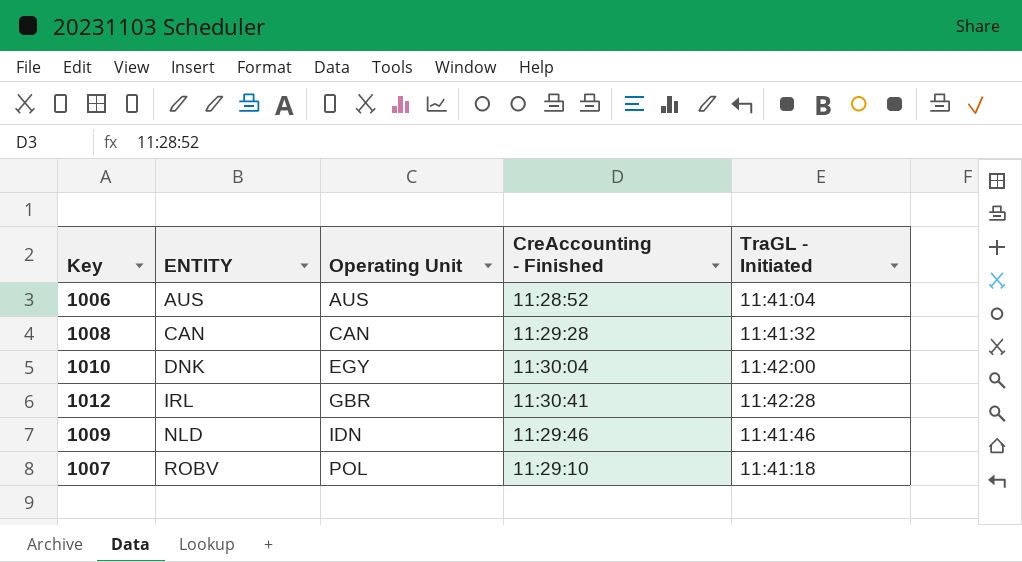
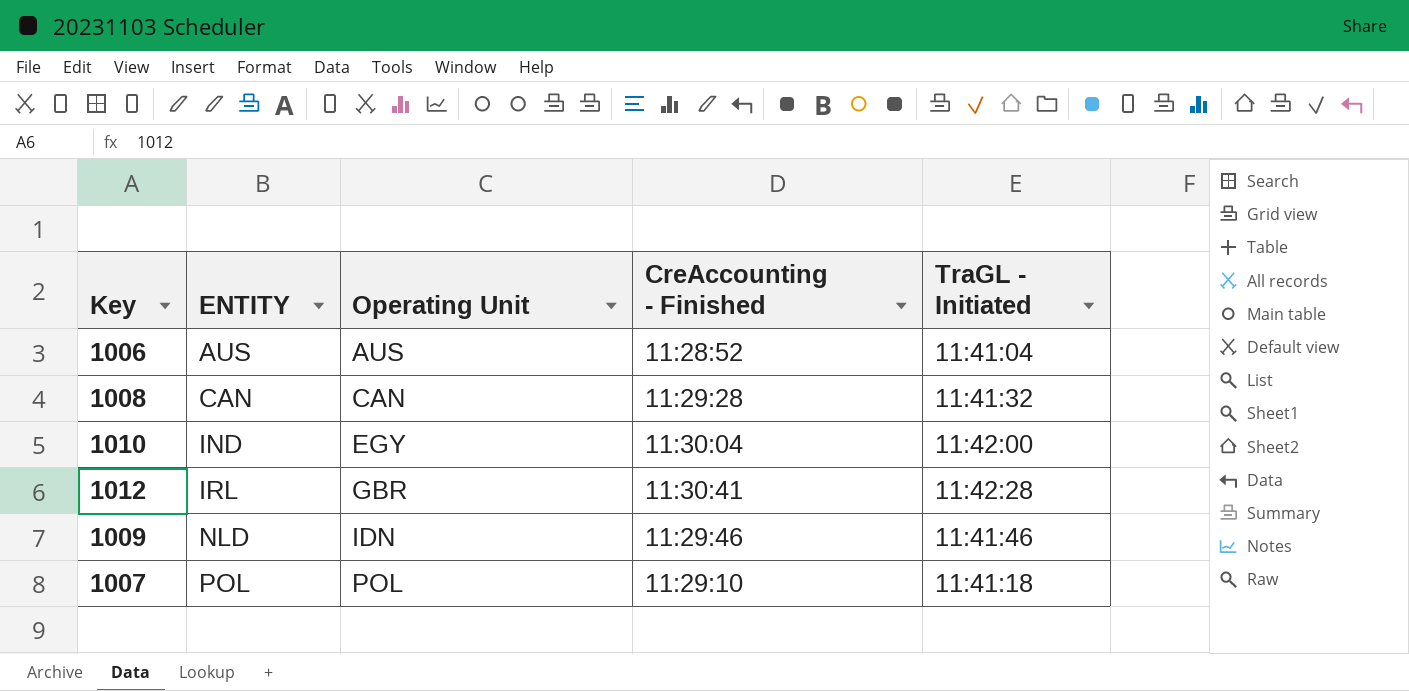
1010 | ENTITY: DNK -> IND
1007 | ENTITY: ROBV -> POL

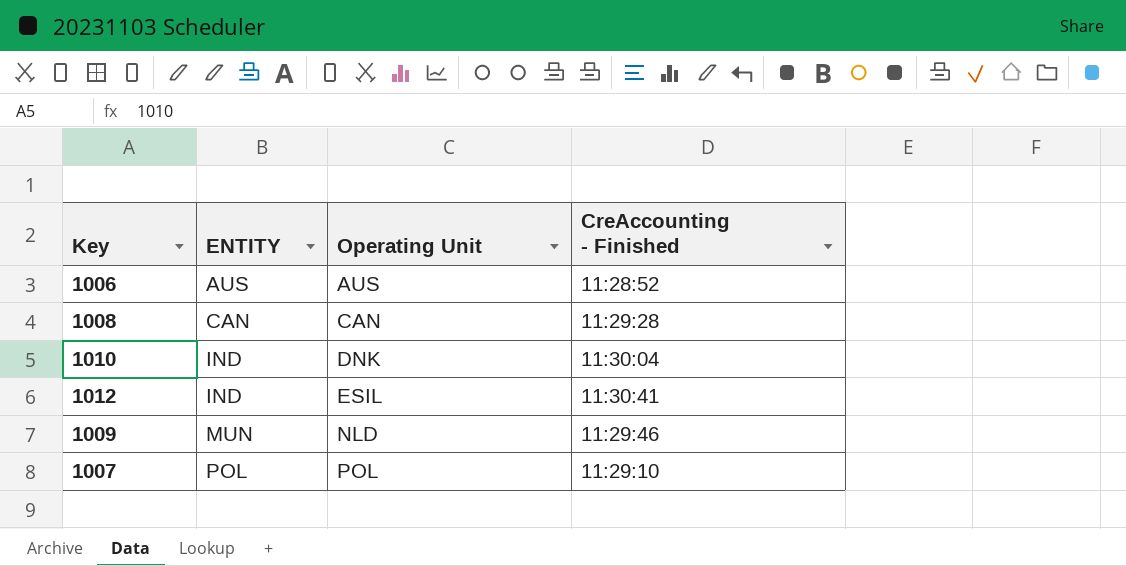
column TraGL - Initiated | position: 5 -> none
1010 | Operating Unit: EGY -> DNK
1012 | ENTITY: IRL -> IND
1012 | Operating Unit: GBR -> ESIL
1009 | ENTITY: NLD -> MUN
1009 | Operating Unit: IDN -> NLD

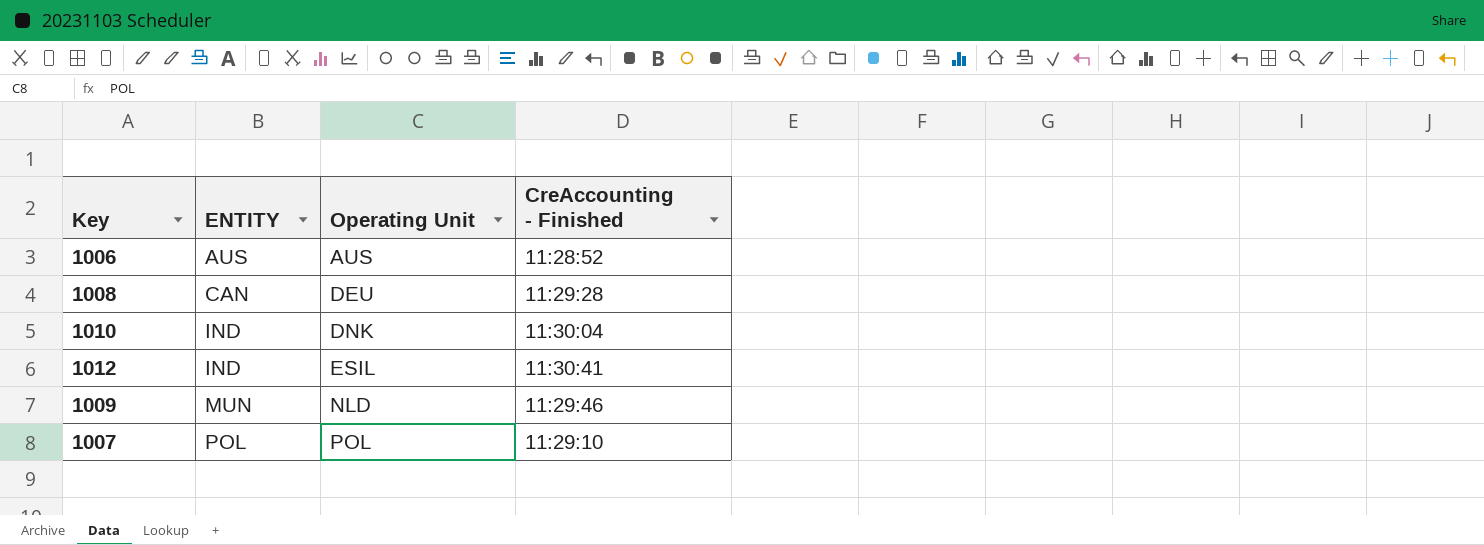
1008 | Operating Unit: CAN -> DEU

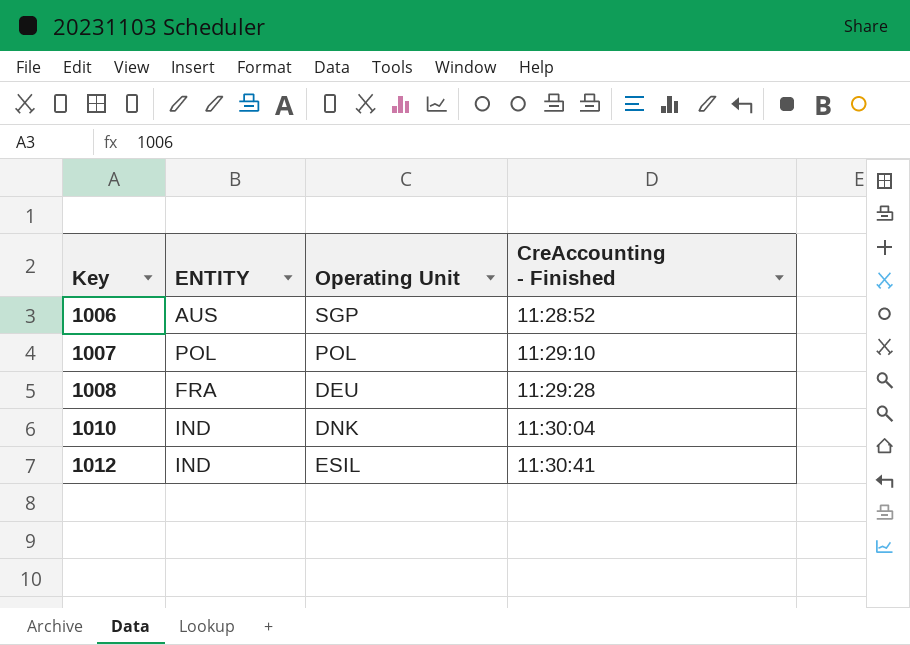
row order: ENTITY ascending -> Key ascending
row 1009: MUN | NLD | 11:29:46 -> none
1006 | Operating Unit: AUS -> SGP
1008 | ENTITY: CAN -> FRA

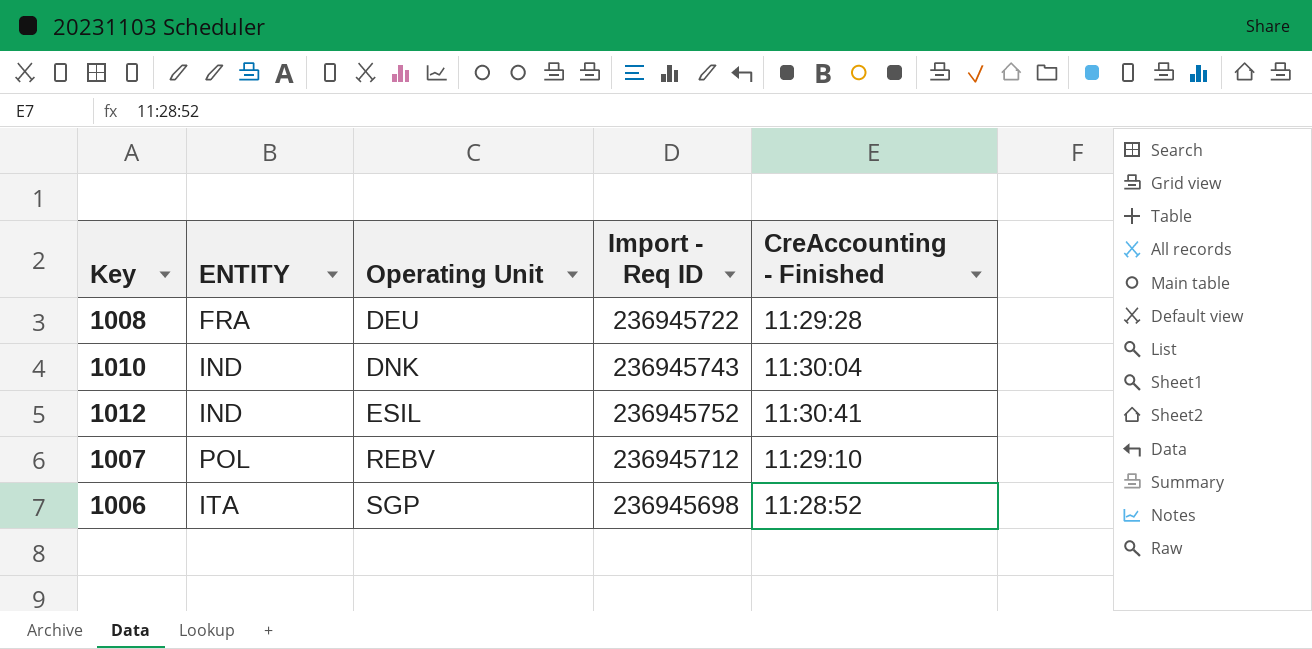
row order: Key ascending -> Operating Unit ascending
column Import - Req ID | position: none -> 4
1007 | Operating Unit: POL -> REBV
1006 | ENTITY: AUS -> ITA

